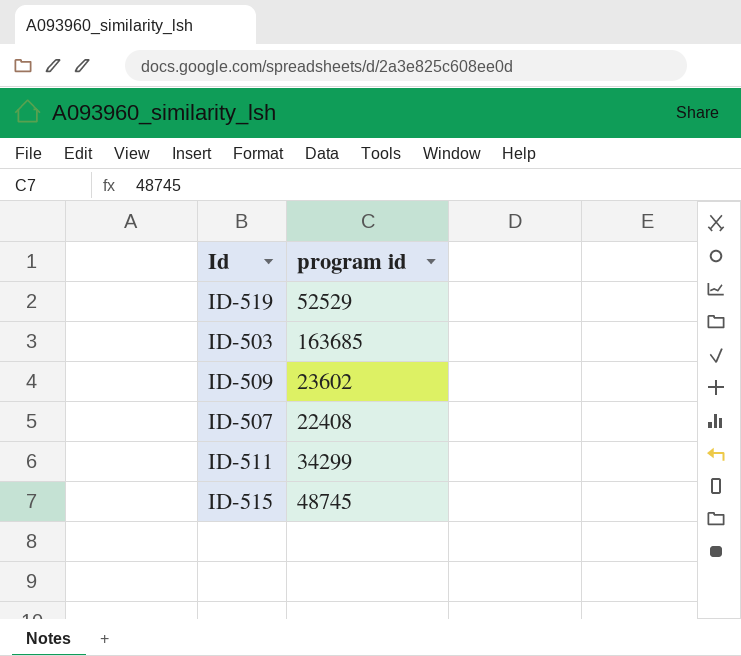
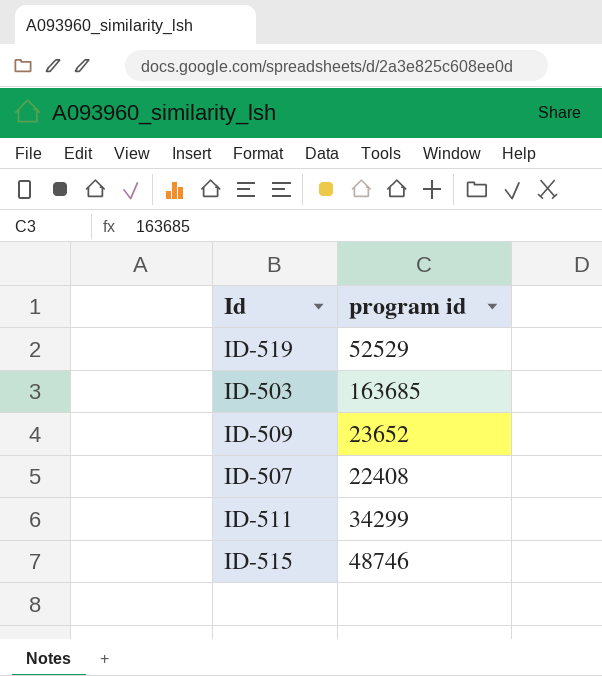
ID-509 | program id: 23602 -> 23652
ID-515 | program id: 48745 -> 48746

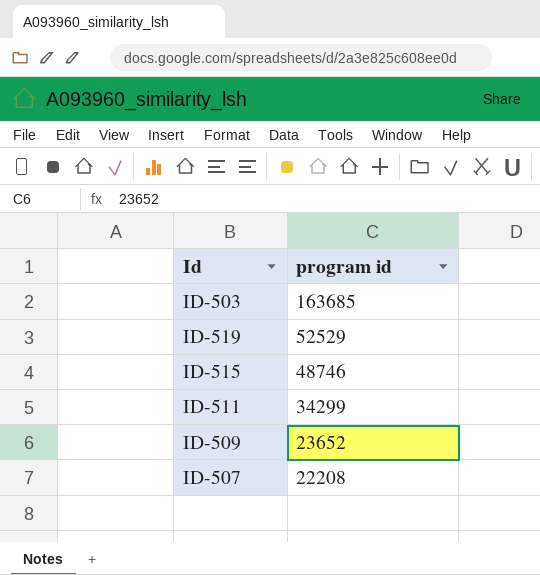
row order: none -> program id descending
ID-507 | program id: 22408 -> 22208

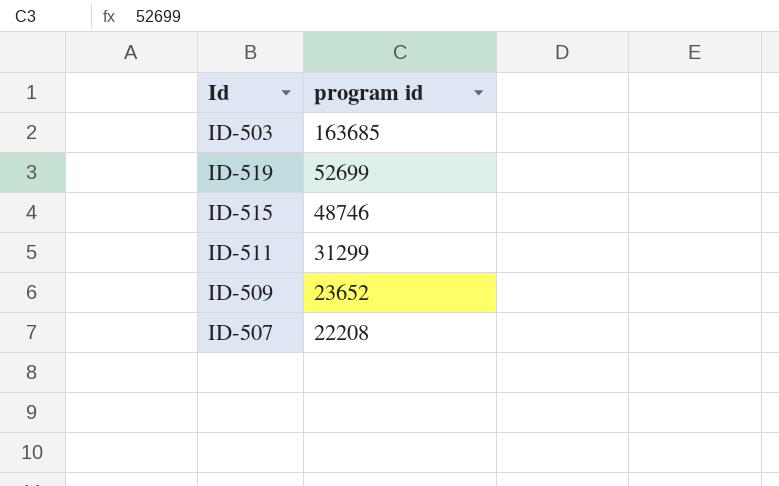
ID-519 | program id: 52529 -> 52699
ID-511 | program id: 34299 -> 31299

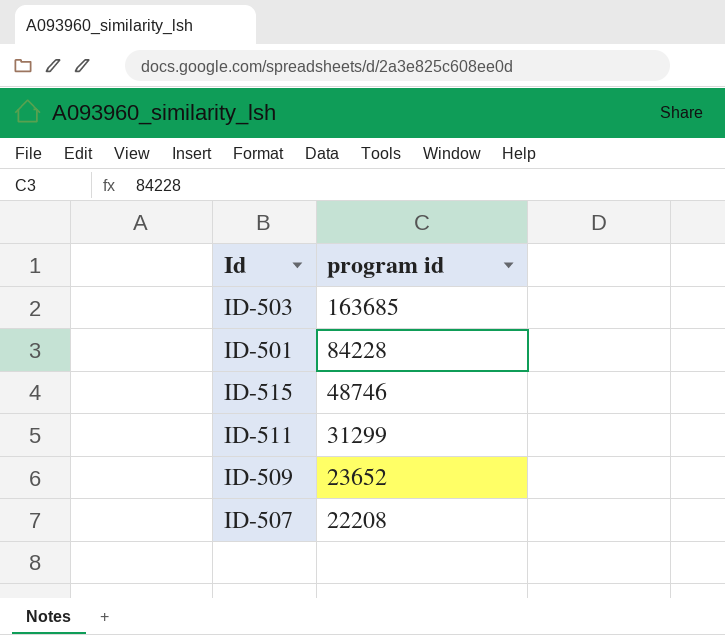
row ID-519: 52699 -> none
row ID-501: none -> 84228

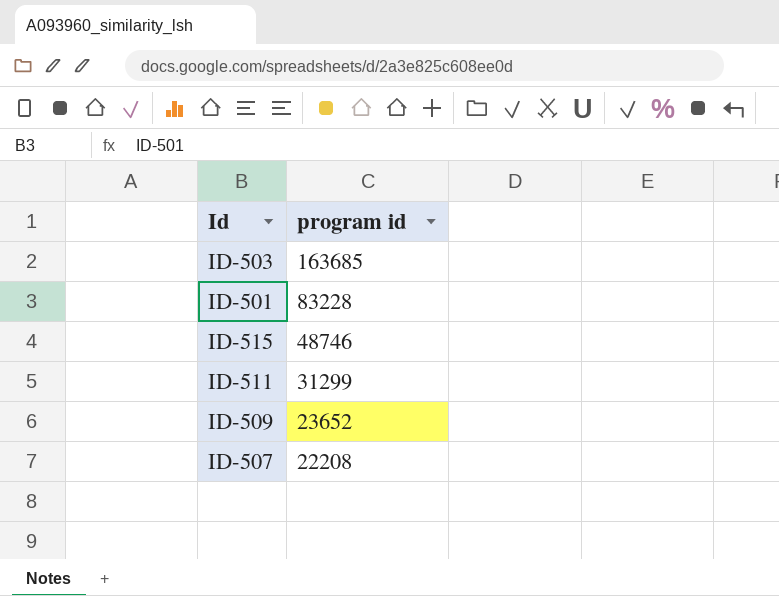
ID-501 | program id: 84228 -> 83228

